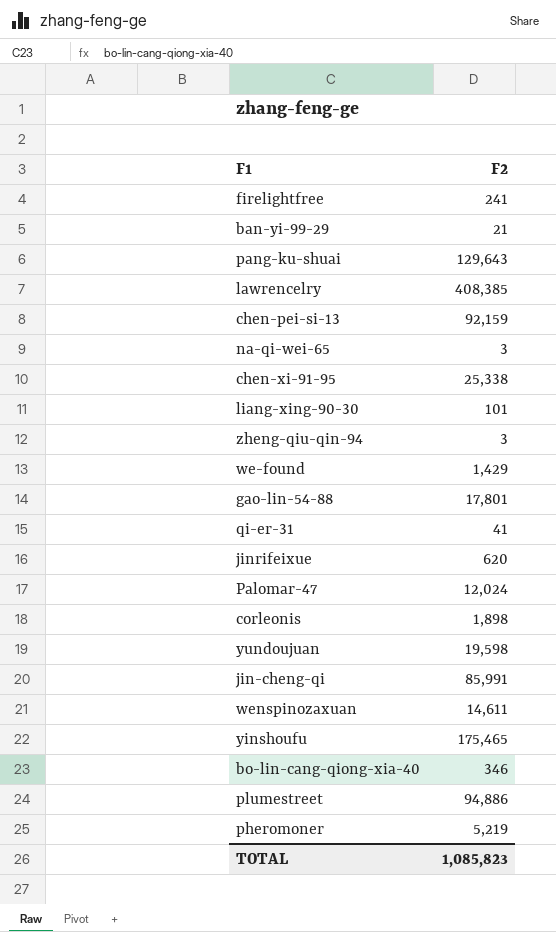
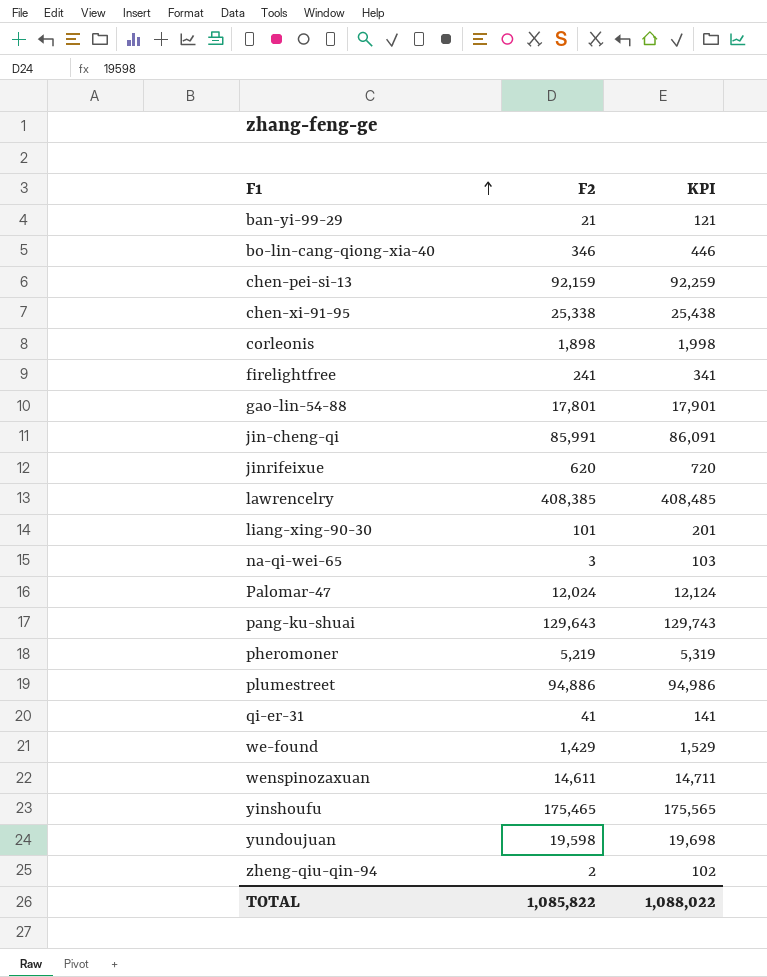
row order: none -> F1 ascending
column KPI | formula: none -> [F2] + 100
zheng-qiu-qin-94 | F2: 3 -> 2
TOTAL | F2: 1,085,823 -> 1,085,822

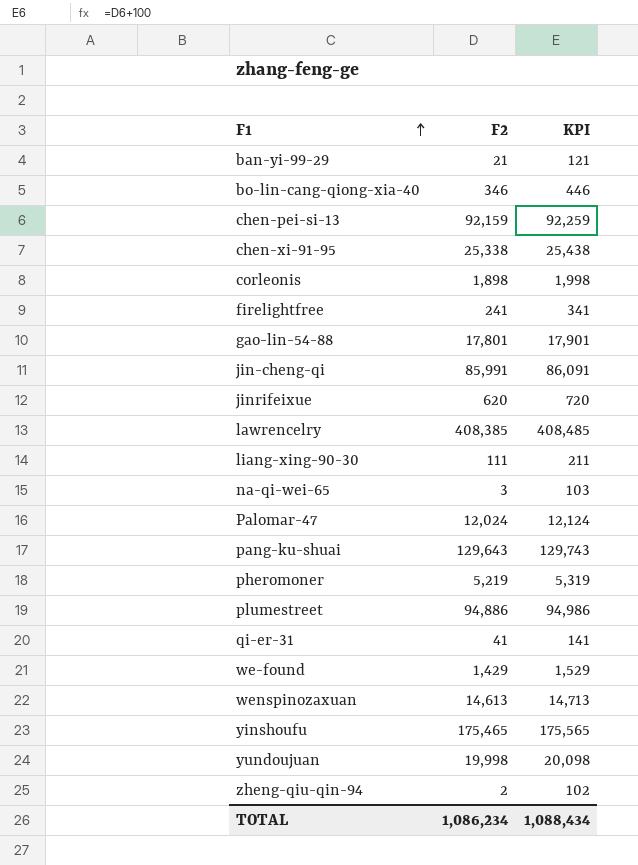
liang-xing-90-30 | F2: 101 -> 111
liang-xing-90-30 | KPI: 201 -> 211
wenspinozaxuan | F2: 14,611 -> 14,613
wenspinozaxuan | KPI: 14,711 -> 14,713
yundoujuan | F2: 19,598 -> 19,998
yundoujuan | KPI: 19,698 -> 20,098
TOTAL | F2: 1,085,822 -> 1,086,234
TOTAL | KPI: 1,088,022 -> 1,088,434

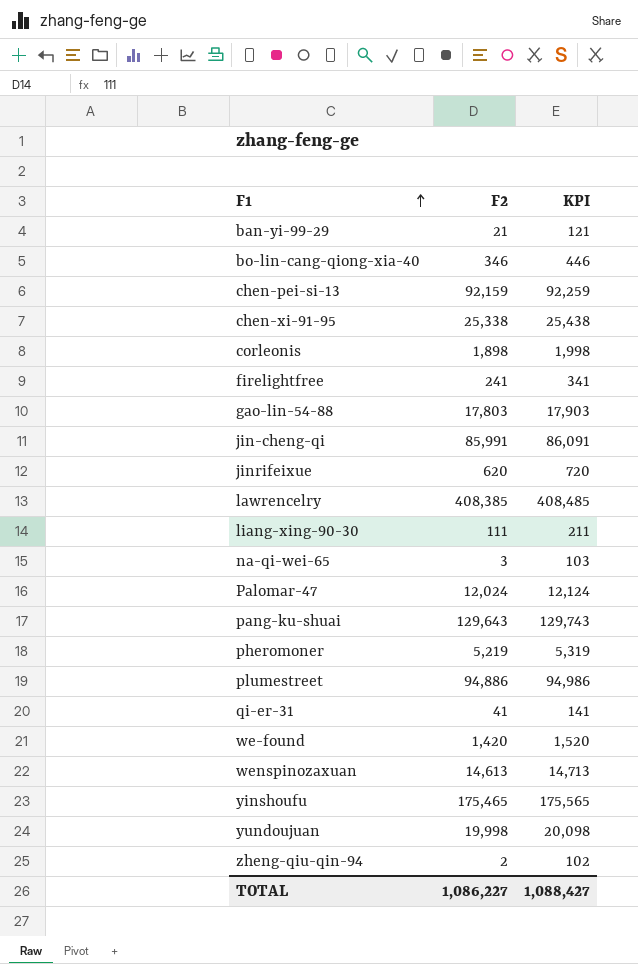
gao-lin-54-88 | F2: 17,801 -> 17,803
gao-lin-54-88 | KPI: 17,901 -> 17,903
we-found | F2: 1,429 -> 1,420
we-found | KPI: 1,529 -> 1,520
TOTAL | F2: 1,086,234 -> 1,086,227
TOTAL | KPI: 1,088,434 -> 1,088,427

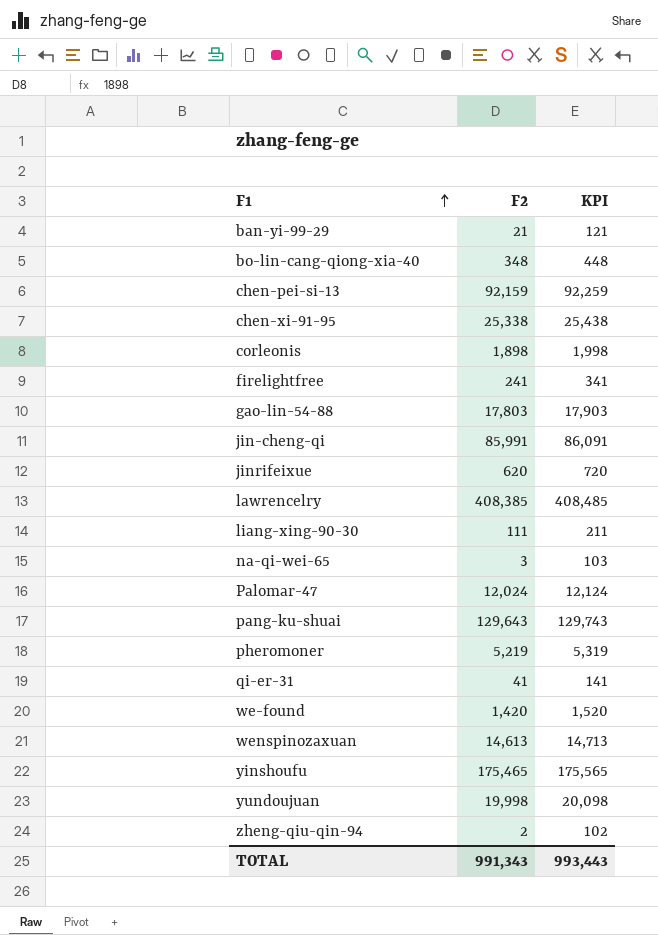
row plumestreet: 94,886 | 94,986 -> none
bo-lin-cang-qiong-xia-40 | F2: 346 -> 348
bo-lin-cang-qiong-xia-40 | KPI: 446 -> 448
TOTAL | F2: 1,086,227 -> 991,343
TOTAL | KPI: 1,088,427 -> 993,443

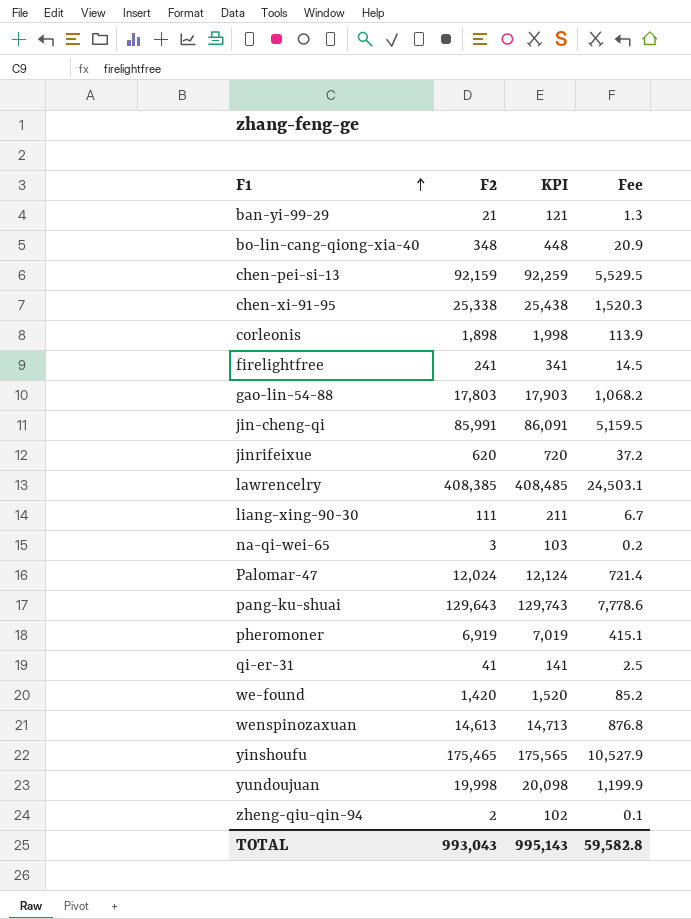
column Fee | formula: none -> [F2] * 0.06
pheromoner | F2: 5,219 -> 6,919
pheromoner | KPI: 5,319 -> 7,019
TOTAL | F2: 991,343 -> 993,043
TOTAL | KPI: 993,443 -> 995,143

